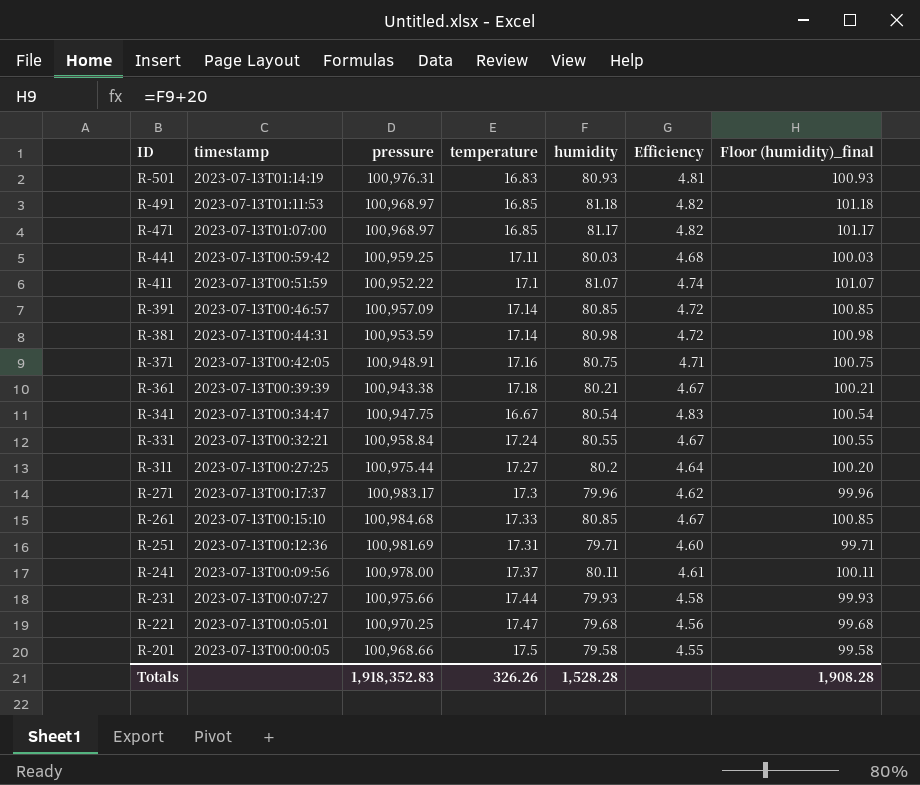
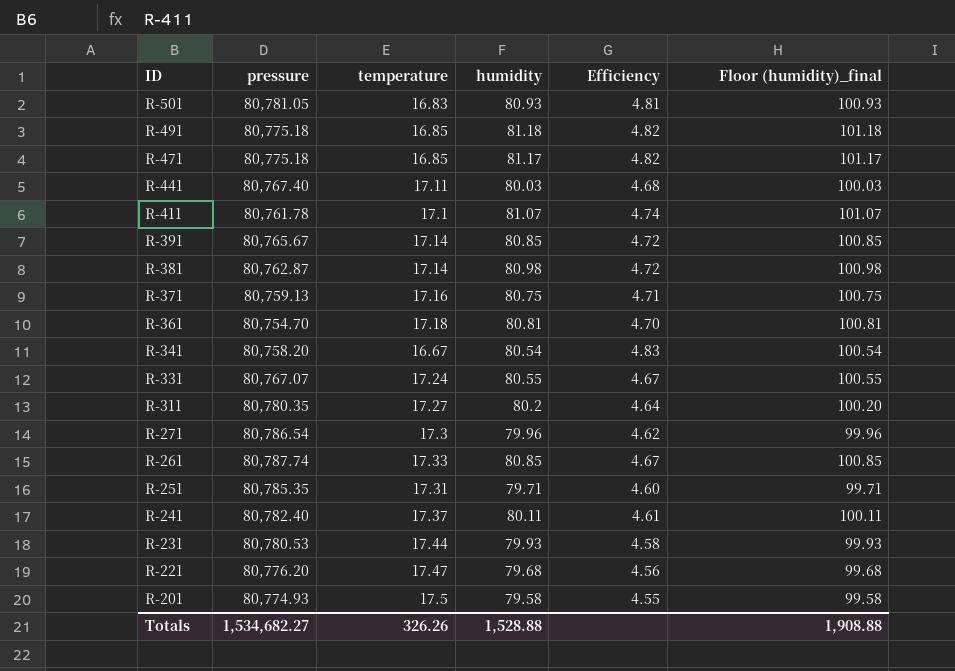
column timestamp | position: 2 -> none
R-501 | pressure: 100,976.31 -> 80,781.05
R-491 | pressure: 100,968.97 -> 80,775.18
R-471 | pressure: 100,968.97 -> 80,775.18
R-441 | pressure: 100,959.25 -> 80,767.40
R-411 | pressure: 100,952.22 -> 80,761.78
R-391 | pressure: 100,957.09 -> 80,765.67
R-381 | pressure: 100,953.59 -> 80,762.87
R-371 | pressure: 100,948.91 -> 80,759.13
R-361 | pressure: 100,943.38 -> 80,754.70
R-361 | humidity: 80.21 -> 80.81
R-361 | Efficiency: 4.67 -> 4.70
R-361 | Floor (humidity)_final: 100.21 -> 100.81
R-341 | pressure: 100,947.75 -> 80,758.20
R-331 | pressure: 100,958.84 -> 80,767.07
R-311 | pressure: 100,975.44 -> 80,780.35
R-271 | pressure: 100,983.17 -> 80,786.54
R-261 | pressure: 100,984.68 -> 80,787.74
R-251 | pressure: 100,981.69 -> 80,785.35
R-241 | pressure: 100,978.00 -> 80,782.40
R-231 | pressure: 100,975.66 -> 80,780.53
R-221 | pressure: 100,970.25 -> 80,776.20
R-201 | pressure: 100,968.66 -> 80,774.93
Totals | pressure: 1,918,352.83 -> 1,534,682.27
Totals | humidity: 1,528.28 -> 1,528.88
Totals | Floor (humidity)_final: 1,908.28 -> 1,908.88

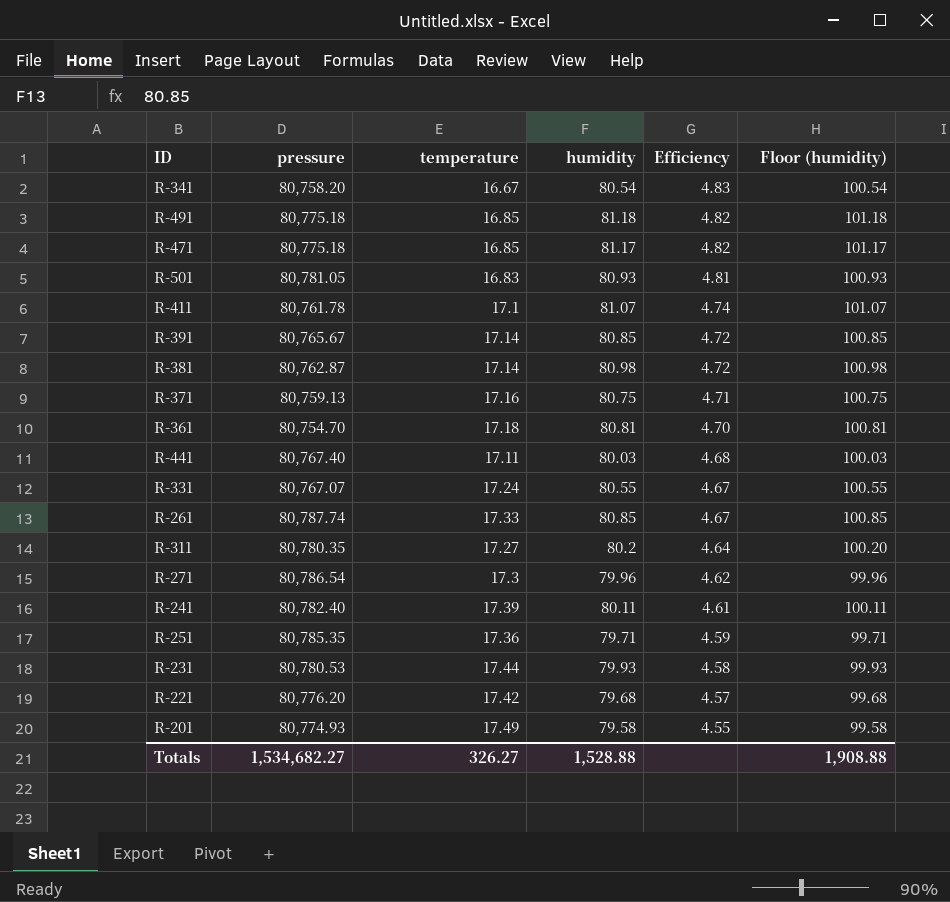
row order: ID descending -> Efficiency descending
column name: Floor (humidity)_final -> Floor (humidity)
R-241 | temperature: 17.37 -> 17.39
R-251 | temperature: 17.31 -> 17.36
R-251 | Efficiency: 4.60 -> 4.59
R-221 | temperature: 17.47 -> 17.42
R-221 | Efficiency: 4.56 -> 4.57
R-201 | temperature: 17.5 -> 17.49
Totals | temperature: 326.26 -> 326.27

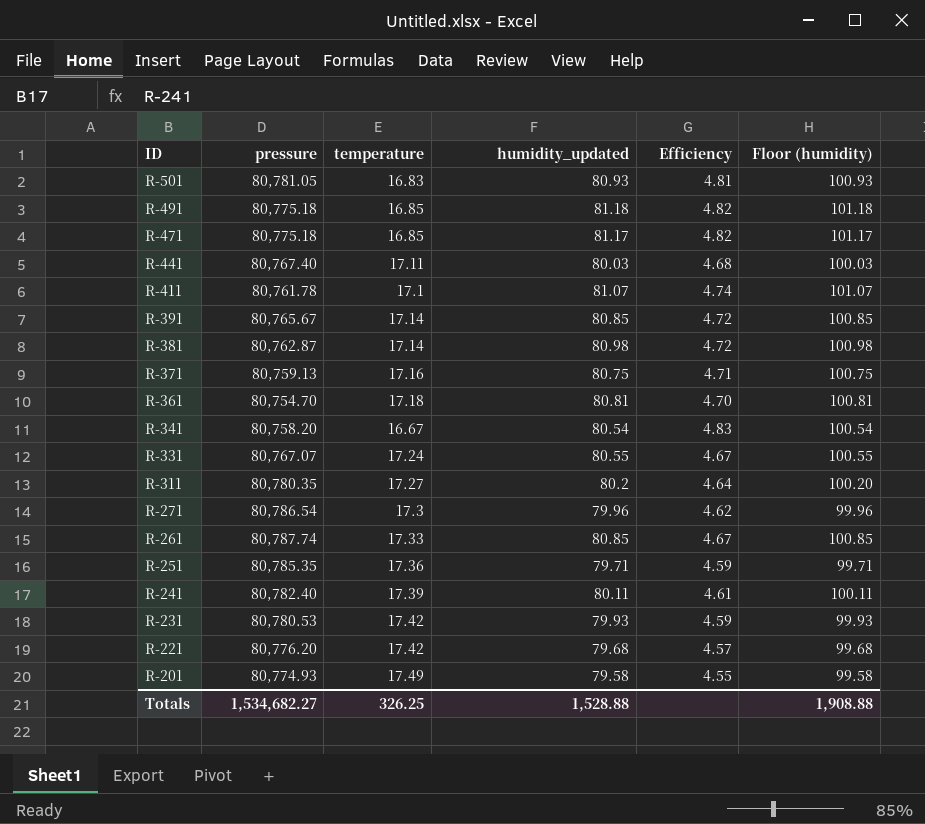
row order: Efficiency descending -> ID descending
column name: humidity -> humidity_updated
R-231 | temperature: 17.44 -> 17.42
R-231 | Efficiency: 4.58 -> 4.59
Totals | temperature: 326.27 -> 326.25

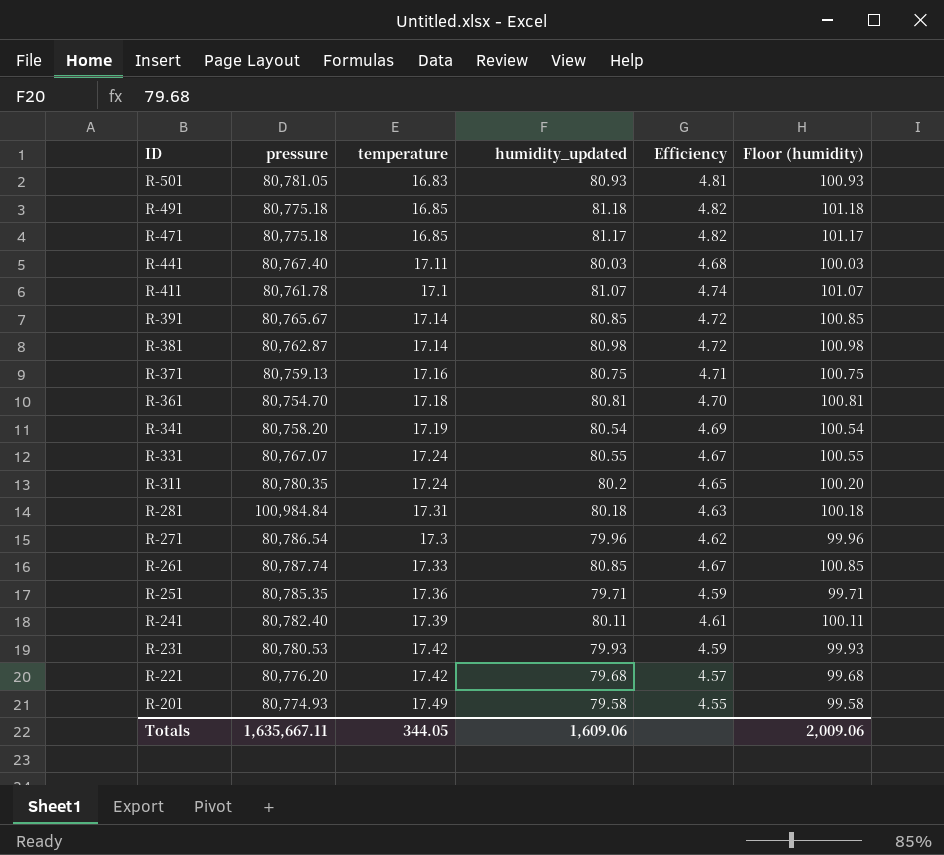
R-341 | temperature: 16.67 -> 17.19
R-341 | Efficiency: 4.83 -> 4.69
R-311 | temperature: 17.27 -> 17.24
R-311 | Efficiency: 4.64 -> 4.65
row R-281: none -> 100,984.84 | 17.31 | 80.18 | 4.63 | 100.18
Totals | pressure: 1,534,682.27 -> 1,635,667.11
Totals | temperature: 326.25 -> 344.05
Totals | humidity_updated: 1,528.88 -> 1,609.06
Totals | Floor (humidity): 1,908.88 -> 2,009.06

